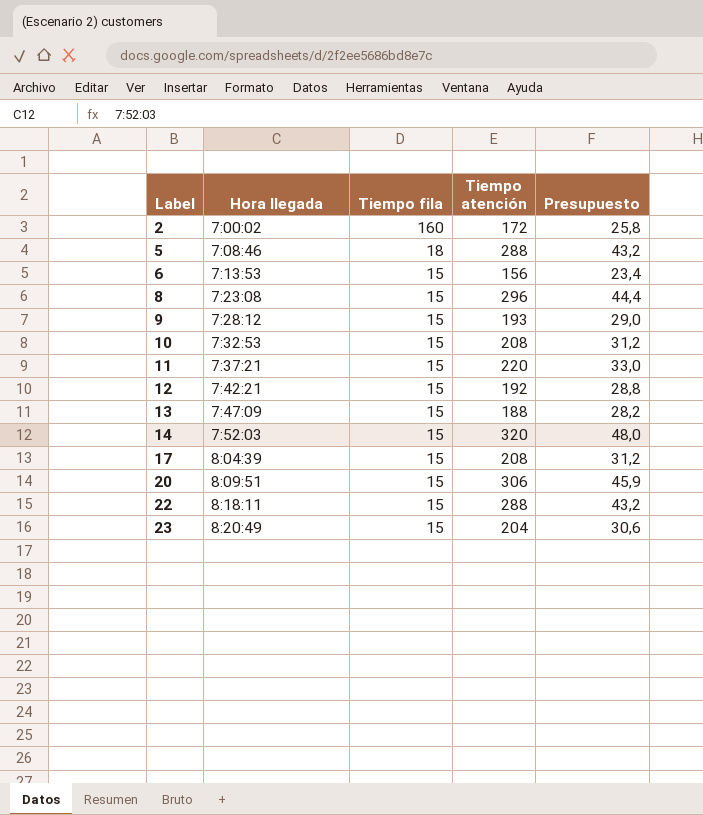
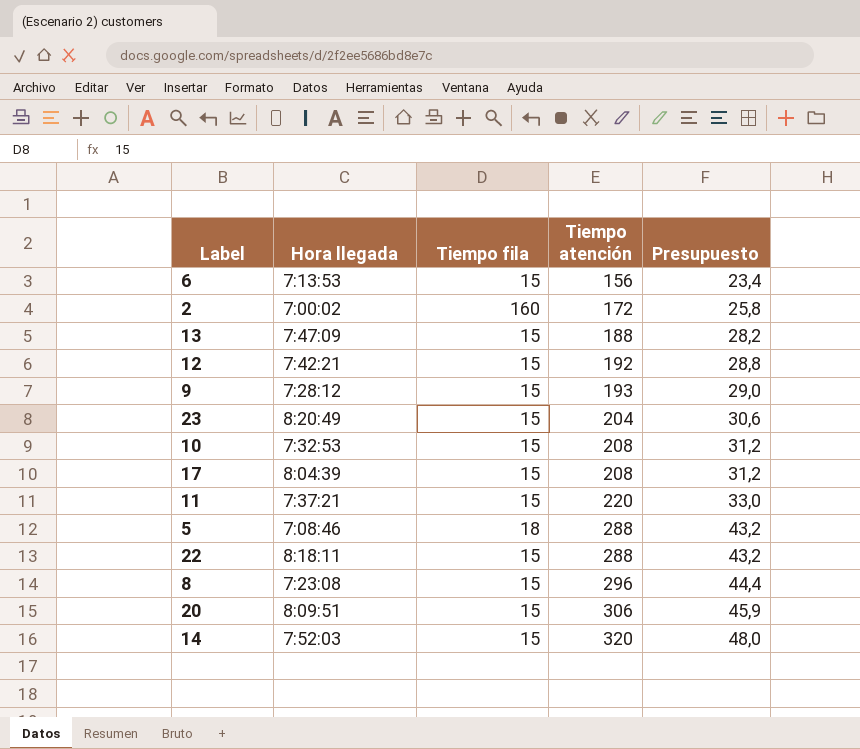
row order: Label ascending -> Tiempo atención ascending

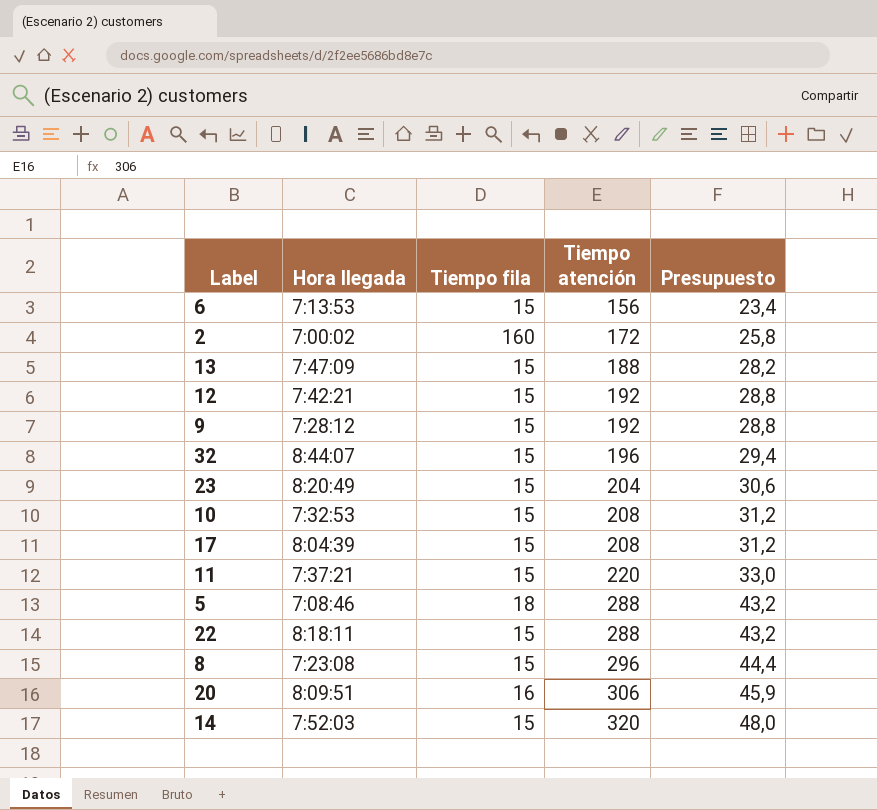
9 | Tiempo atención: 193 -> 192
9 | Presupuesto: 29,0 -> 28,8
row 32: none -> 8:44:07 | 15 | 196 | 29,4
20 | Tiempo fila: 15 -> 16

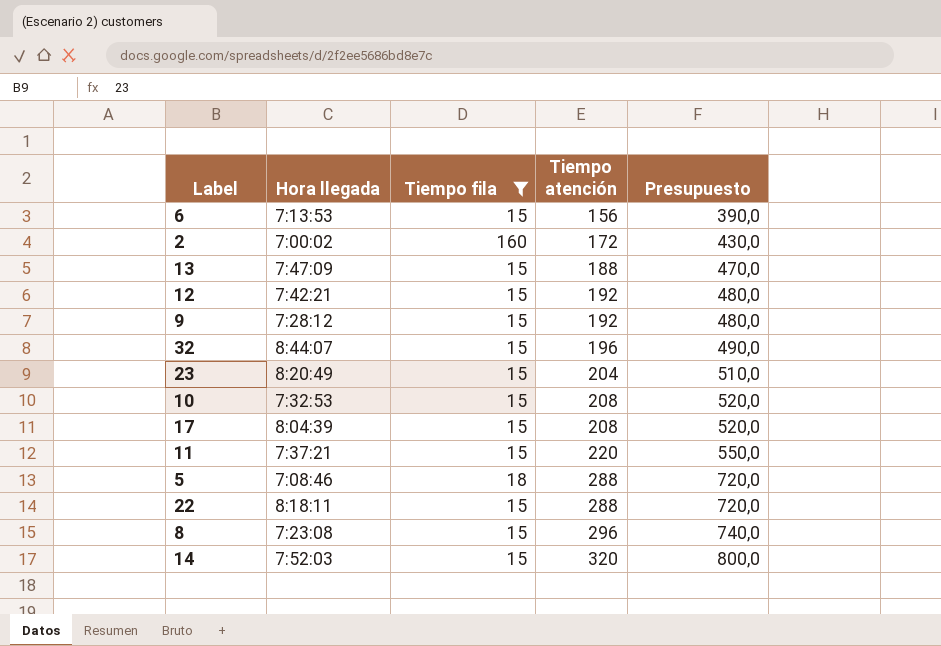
filter: none -> Tiempo fila != 16
column Presupuesto | formula: [Tiempo atención] * 0,15 -> [Tiempo atención] * 2,5

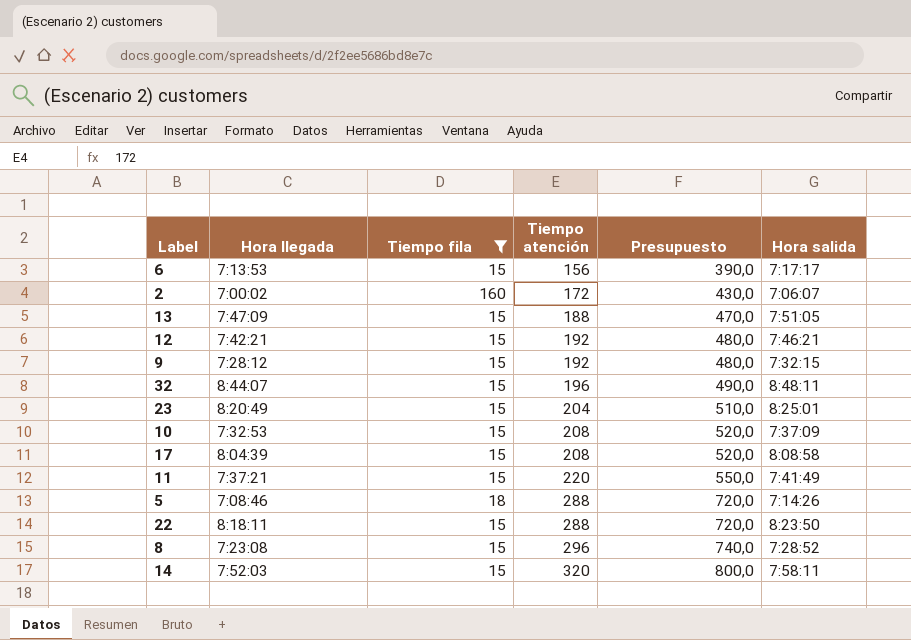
column Hora salida | position: none -> 6

